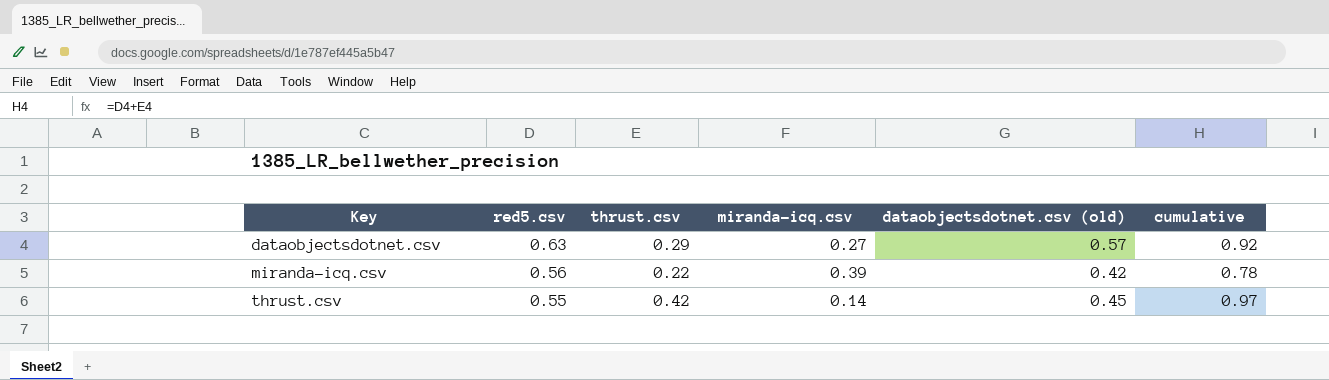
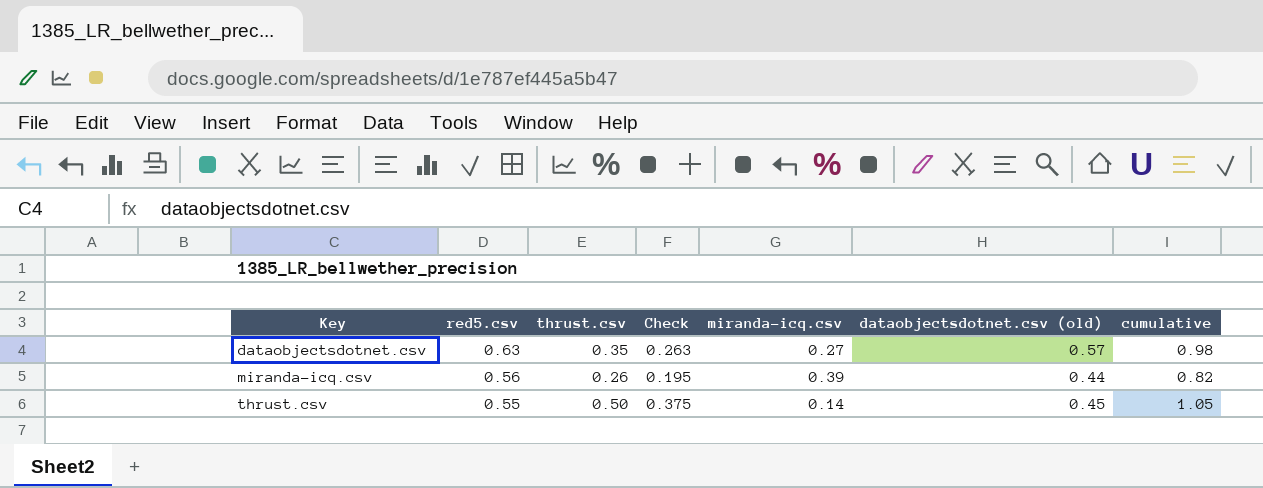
column Check | formula: none -> [thrust.csv] * 0.75
dataobjectsdotnet.csv | thrust.csv: 0.29 -> 0.35
dataobjectsdotnet.csv | cumulative: 0.92 -> 0.98
miranda-icq.csv | thrust.csv: 0.22 -> 0.26
miranda-icq.csv | dataobjectsdotnet.csv (old): 0.42 -> 0.44
miranda-icq.csv | cumulative: 0.78 -> 0.82
thrust.csv | thrust.csv: 0.42 -> 0.50
thrust.csv | cumulative: 0.97 -> 1.05

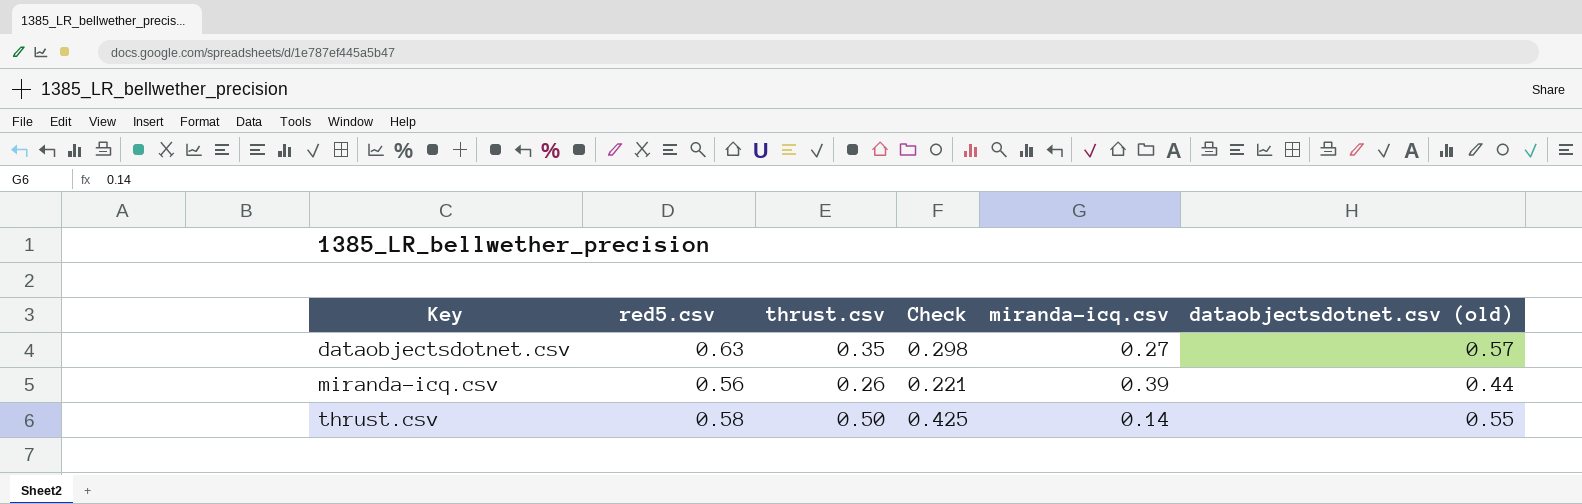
column cumulative | formula: [red5.csv] + [thrust.csv] -> none
column Check | formula: [thrust.csv] * 0.75 -> [thrust.csv] * 0.85
thrust.csv | red5.csv: 0.55 -> 0.58
thrust.csv | dataobjectsdotnet.csv (old): 0.45 -> 0.55

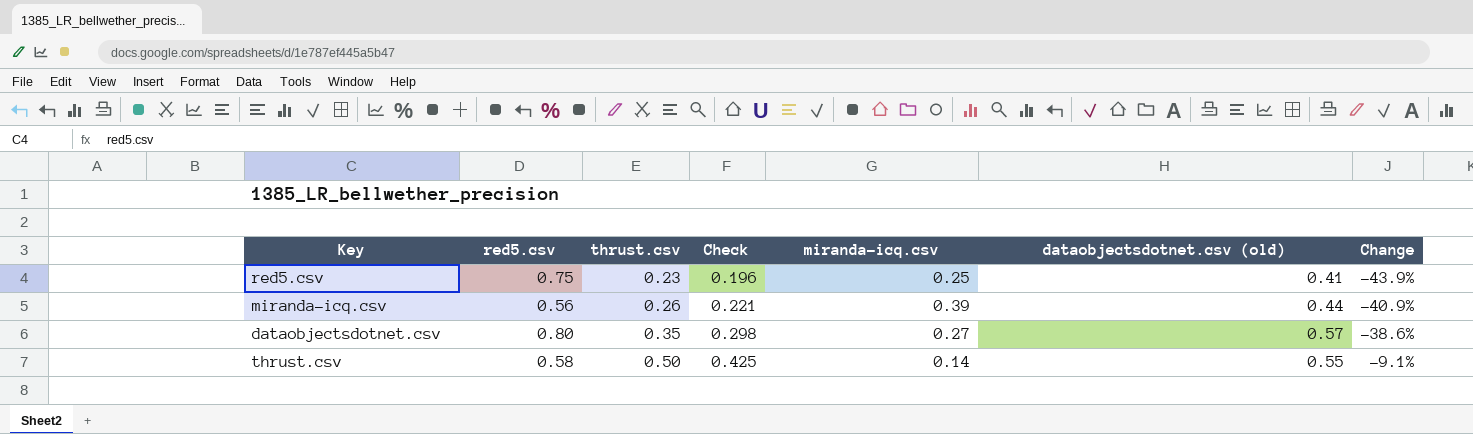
row order: Key ascending -> thrust.csv ascending
column Change | formula: none -> ([thrust.csv] - [dataobjectsdotnet.csv (old)]) / [dataobjectsdotnet.csv (old)]
row red5.csv: none -> 0.75 | 0.23 | 0.196 | 0.25 | 0.41 | -43.9%
dataobjectsdotnet.csv | red5.csv: 0.63 -> 0.80

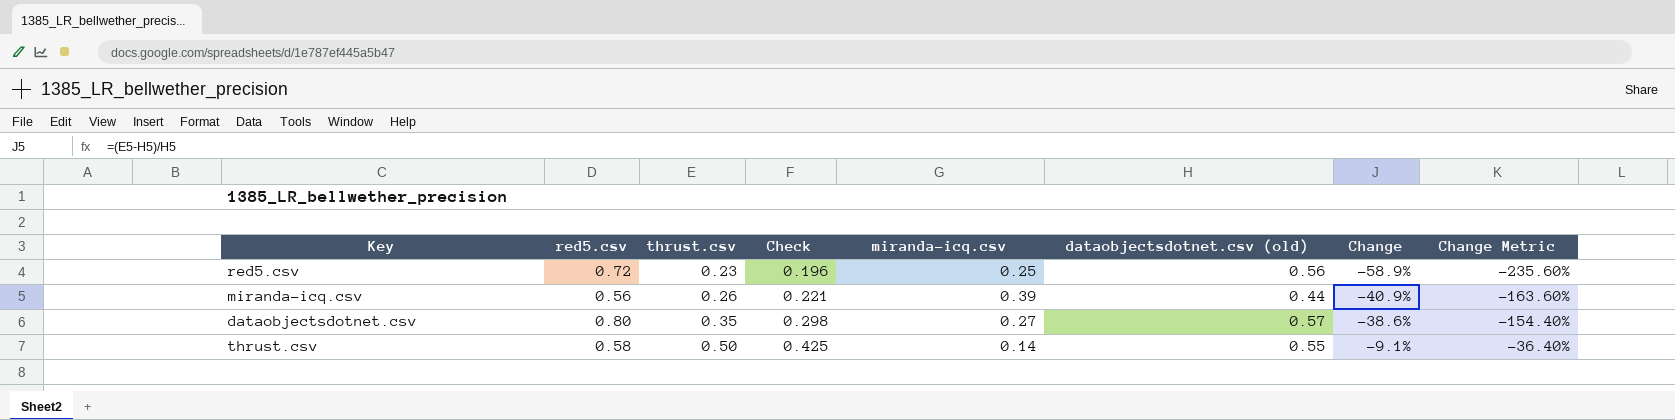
column Change Metric | formula: none -> [Change] * 4
red5.csv | red5.csv: 0.75 -> 0.72
red5.csv | dataobjectsdotnet.csv (old): 0.41 -> 0.56
red5.csv | Change: -43.9% -> -58.9%

